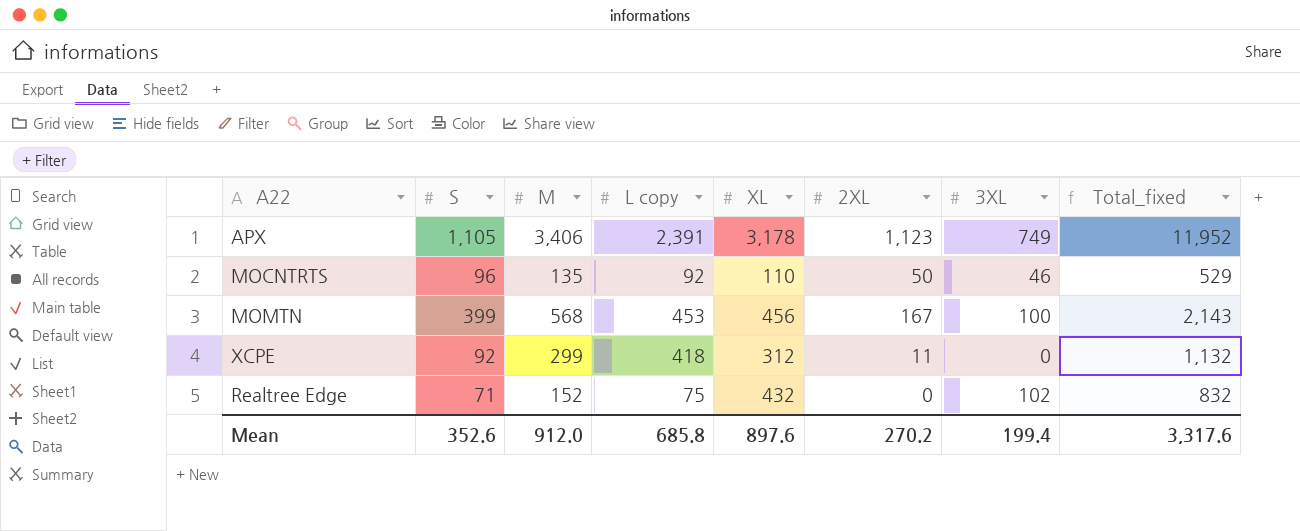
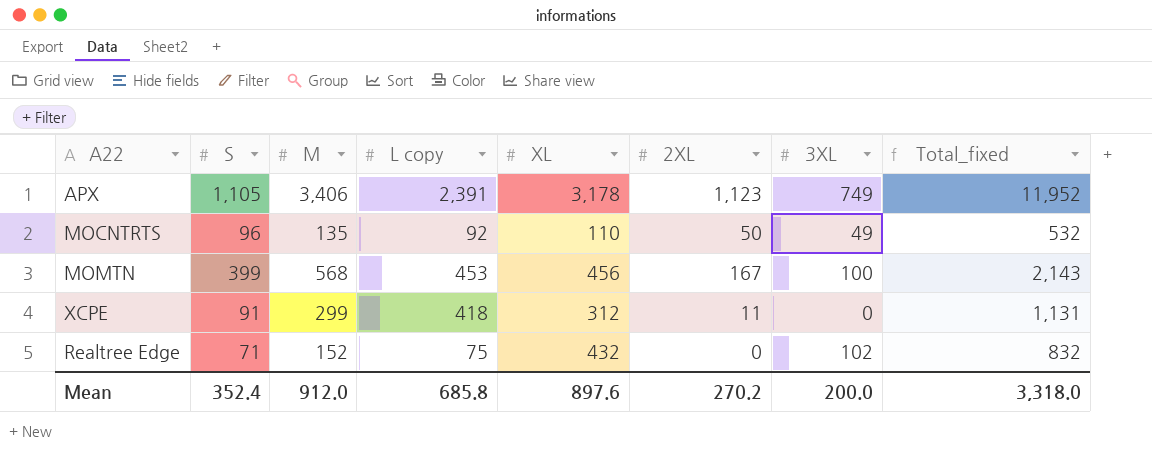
MOCNTRTS | 3XL: 46 -> 49
MOCNTRTS | Total_fixed: 529 -> 532
XCPE | S: 92 -> 91
XCPE | Total_fixed: 1,132 -> 1,131
Mean | S: 352.6 -> 352.4
Mean | 3XL: 199.4 -> 200.0
Mean | Total_fixed: 3,317.6 -> 3,318.0

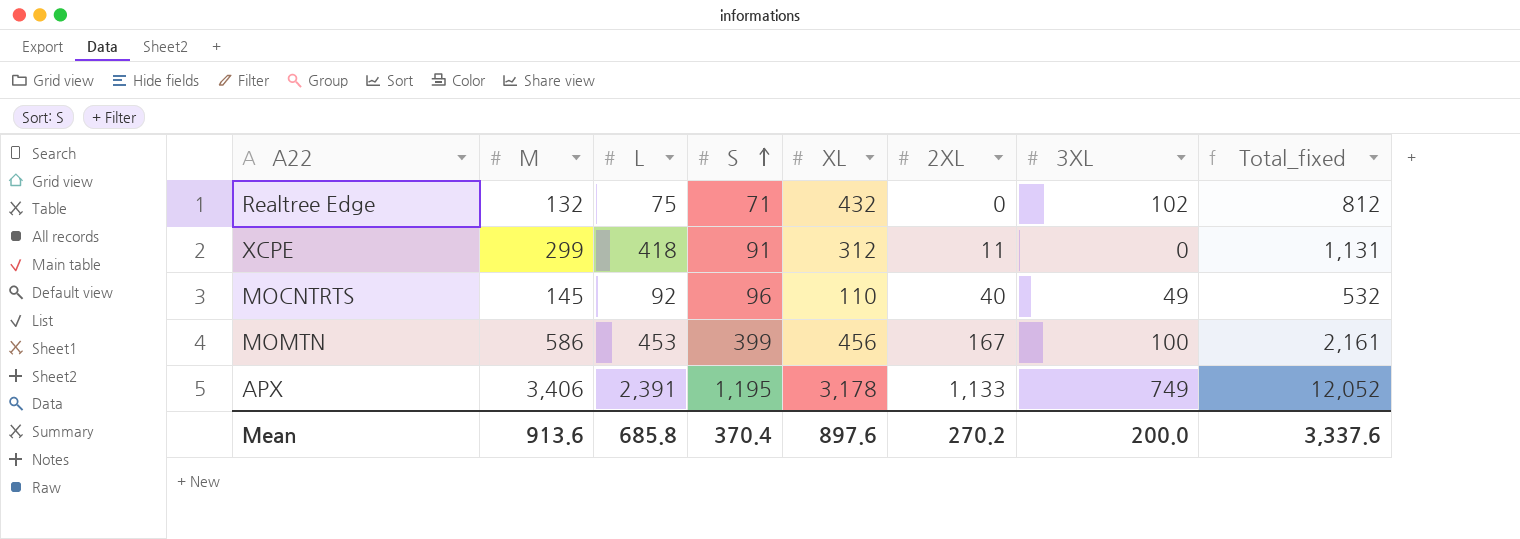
row order: none -> S ascending
column name: L copy -> L
column S | position: 2 -> 4
Realtree Edge | M: 152 -> 132
Realtree Edge | Total_fixed: 832 -> 812
MOCNTRTS | M: 135 -> 145
MOCNTRTS | 2XL: 50 -> 40
MOMTN | M: 568 -> 586
MOMTN | Total_fixed: 2,143 -> 2,161
APX | S: 1,105 -> 1,195
APX | 2XL: 1,123 -> 1,133
APX | Total_fixed: 11,952 -> 12,052
Mean | M: 912.0 -> 913.6
Mean | S: 352.4 -> 370.4
Mean | Total_fixed: 3,318.0 -> 3,337.6

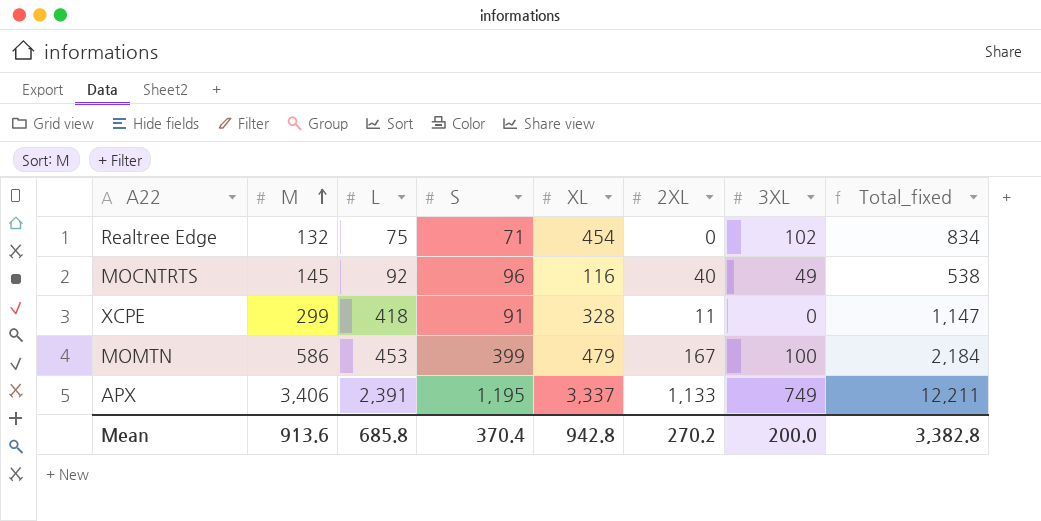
row order: S ascending -> M ascending
Realtree Edge | XL: 432 -> 454
Realtree Edge | Total_fixed: 812 -> 834
MOCNTRTS | XL: 110 -> 116
MOCNTRTS | Total_fixed: 532 -> 538
XCPE | XL: 312 -> 328
XCPE | Total_fixed: 1,131 -> 1,147
MOMTN | XL: 456 -> 479
MOMTN | Total_fixed: 2,161 -> 2,184
APX | XL: 3,178 -> 3,337
APX | Total_fixed: 12,052 -> 12,211
Mean | XL: 897.6 -> 942.8
Mean | Total_fixed: 3,337.6 -> 3,382.8

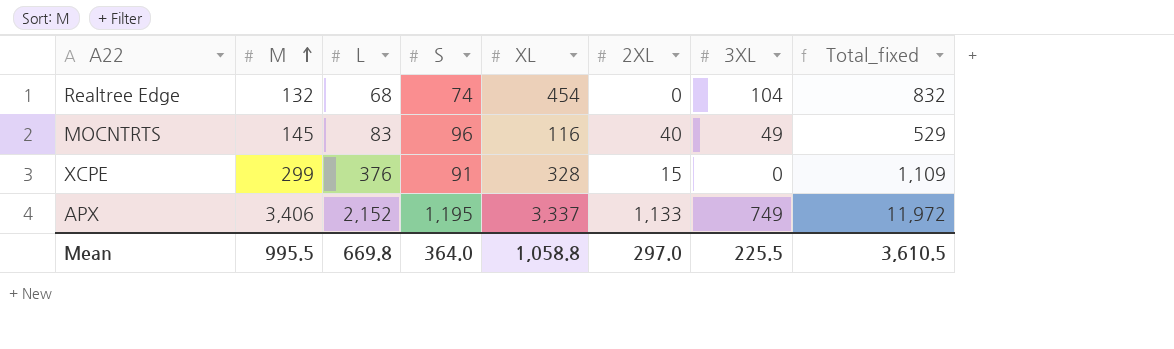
row MOMTN: 586 | 453 | 399 | 479 | 167 | 100 | 2,184 -> none
Realtree Edge | L: 75 -> 68
Realtree Edge | S: 71 -> 74
Realtree Edge | 3XL: 102 -> 104
Realtree Edge | Total_fixed: 834 -> 832
MOCNTRTS | L: 92 -> 83
MOCNTRTS | Total_fixed: 538 -> 529
XCPE | L: 418 -> 376
XCPE | 2XL: 11 -> 15
XCPE | Total_fixed: 1,147 -> 1,109
APX | L: 2,391 -> 2,152
APX | Total_fixed: 12,211 -> 11,972
Mean | M: 913.6 -> 995.5
Mean | L: 685.8 -> 669.8
Mean | S: 370.4 -> 364.0
Mean | XL: 942.8 -> 1,058.8
Mean | 2XL: 270.2 -> 297.0
Mean | 3XL: 200.0 -> 225.5
Mean | Total_fixed: 3,382.8 -> 3,610.5

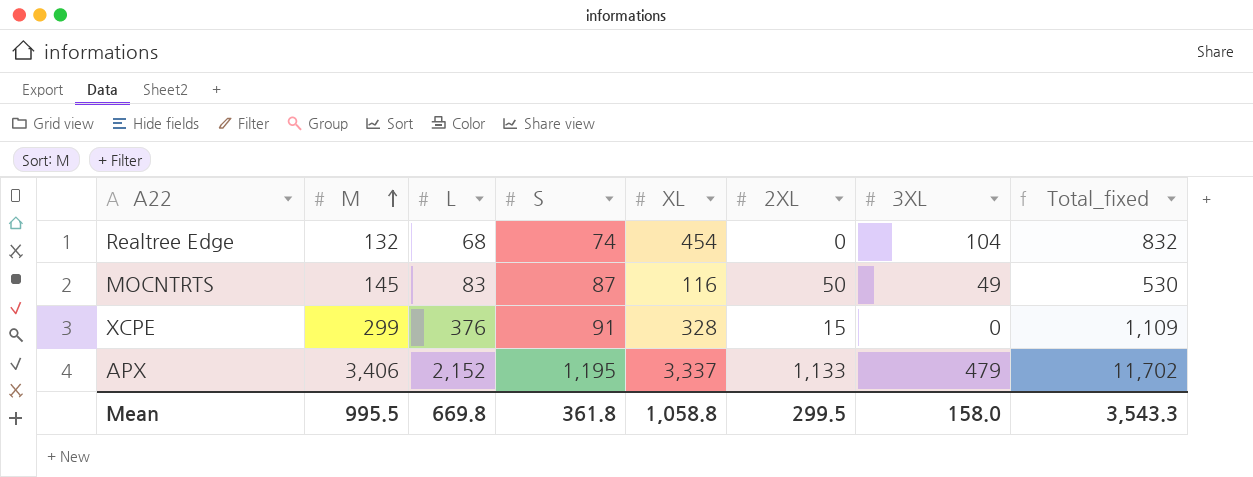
MOCNTRTS | S: 96 -> 87
MOCNTRTS | 2XL: 40 -> 50
MOCNTRTS | Total_fixed: 529 -> 530
APX | 3XL: 749 -> 479
APX | Total_fixed: 11,972 -> 11,702
Mean | S: 364.0 -> 361.8
Mean | 2XL: 297.0 -> 299.5
Mean | 3XL: 225.5 -> 158.0
Mean | Total_fixed: 3,610.5 -> 3,543.3

